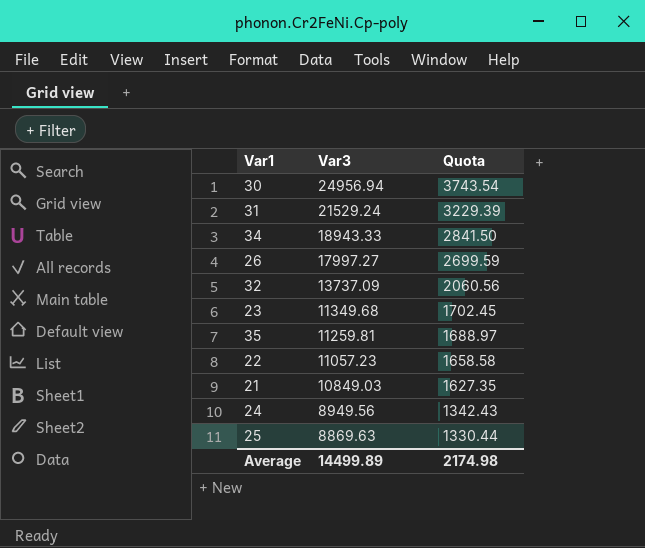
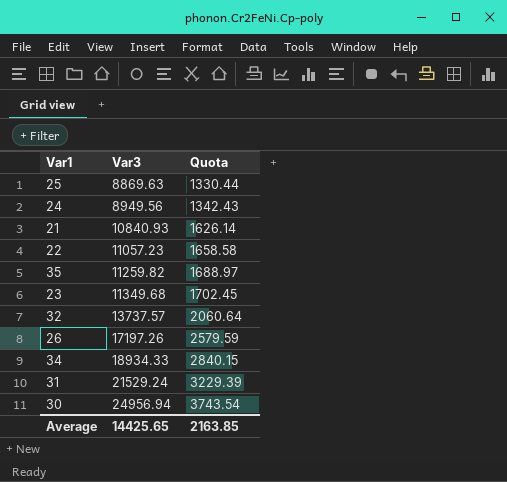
row order: Var3 descending -> Var3 ascending
21 | Var3: 10849.03 -> 10840.93
21 | Quota: 1627.35 -> 1626.14
35 | Var3: 11259.81 -> 11259.82
32 | Var3: 13737.09 -> 13737.57
32 | Quota: 2060.56 -> 2060.64
26 | Var3: 17997.27 -> 17197.26
26 | Quota: 2699.59 -> 2579.59
34 | Var3: 18943.33 -> 18934.33
34 | Quota: 2841.50 -> 2840.15
Average | Var3: 14499.89 -> 14425.65
Average | Quota: 2174.98 -> 2163.85

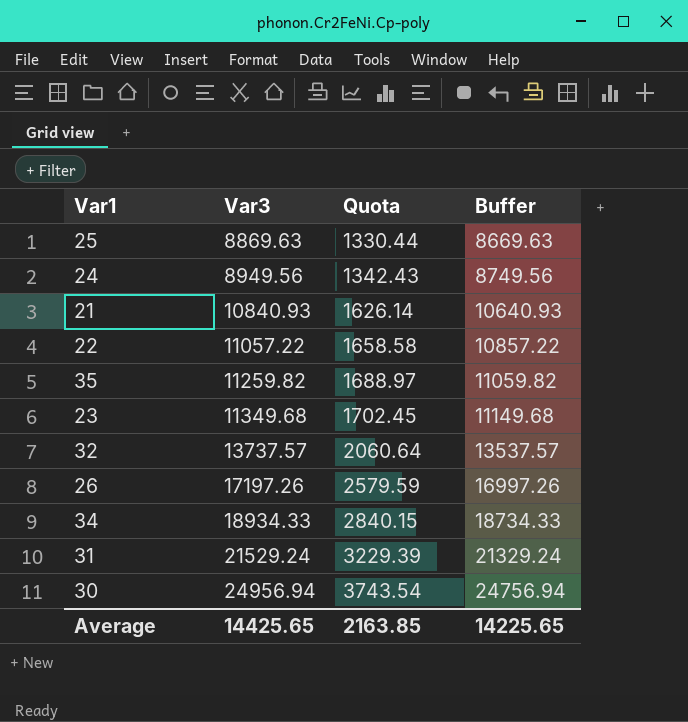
column Buffer | formula: none -> [Var3] - 200
22 | Var3: 11057.23 -> 11057.22

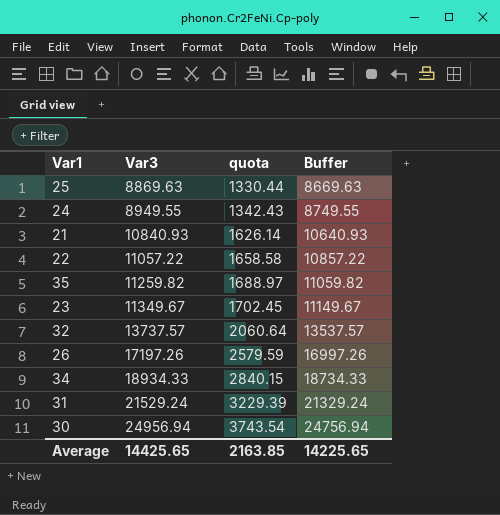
column name: Quota -> quota
24 | Var3: 8949.56 -> 8949.55
24 | Buffer: 8749.56 -> 8749.55
23 | Var3: 11349.68 -> 11349.67
23 | Buffer: 11149.68 -> 11149.67

